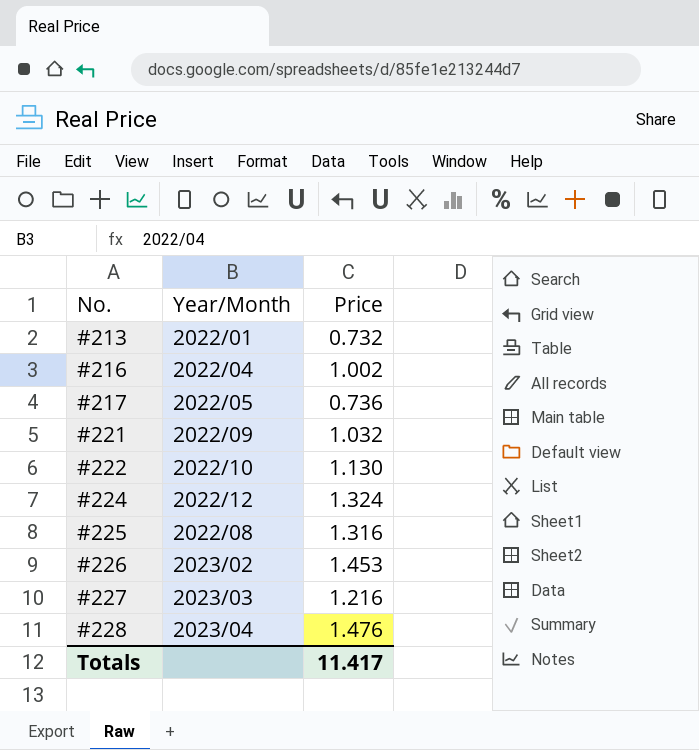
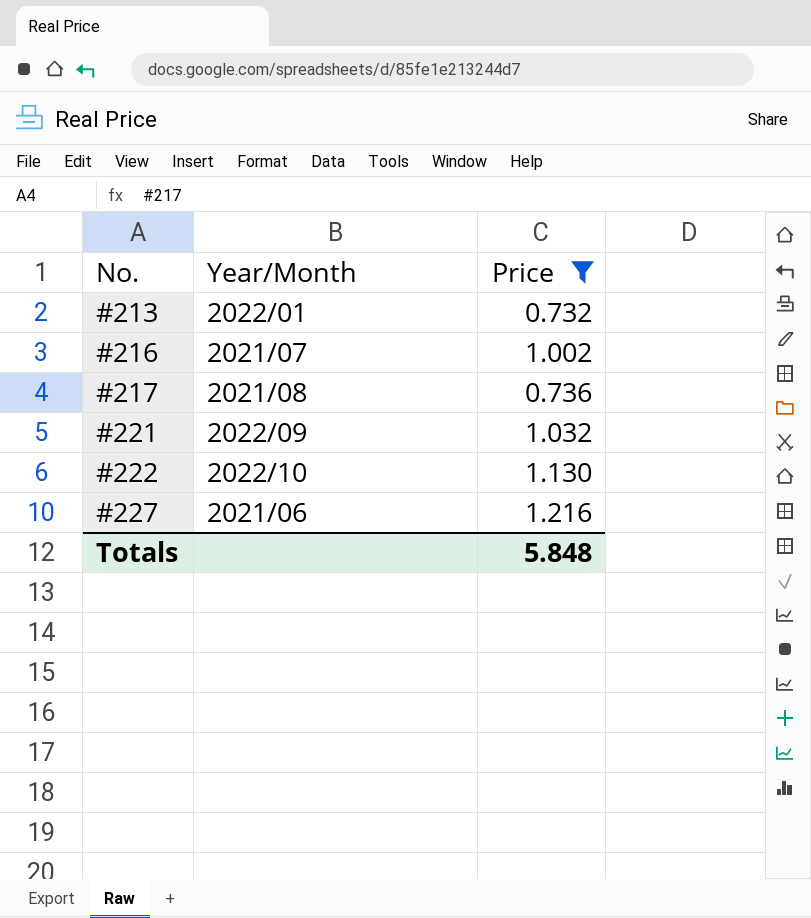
filter: none -> Price <= 1.216
#216 | Year/Month: 2022/04 -> 2021/07
#217 | Year/Month: 2022/05 -> 2021/08
#227 | Year/Month: 2023/03 -> 2021/06
Totals | Price: 11.417 -> 5.848

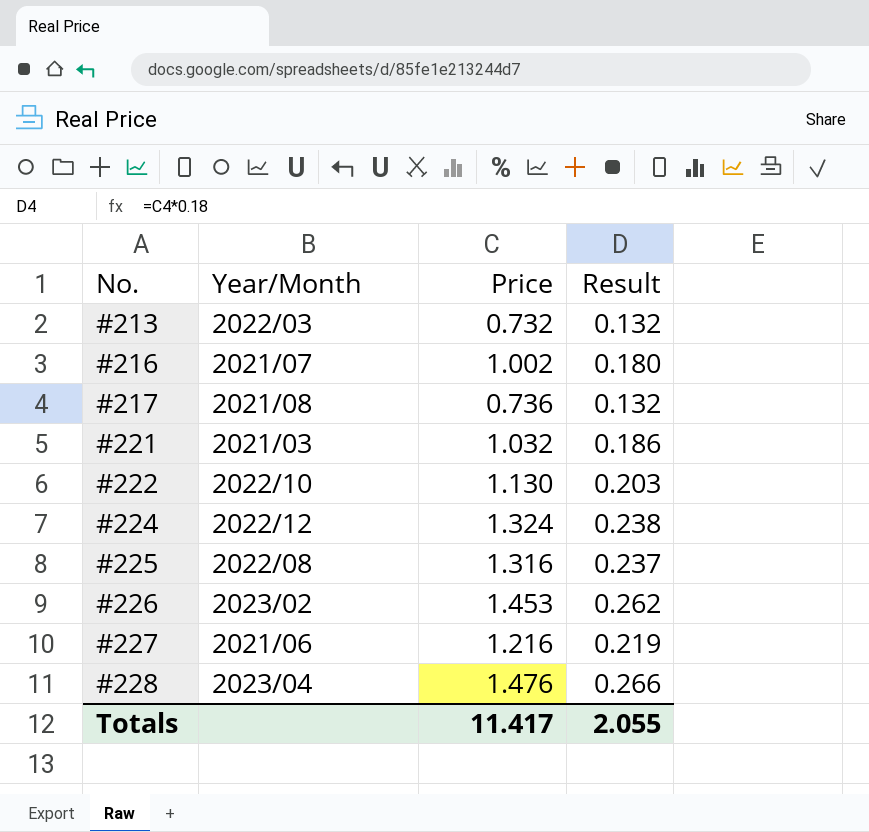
filter: Price <= 1.216 -> none
column Result | formula: none -> [Price] * 0.18
#213 | Year/Month: 2022/01 -> 2022/03
#221 | Year/Month: 2022/09 -> 2021/03
Totals | Price: 5.848 -> 11.417

